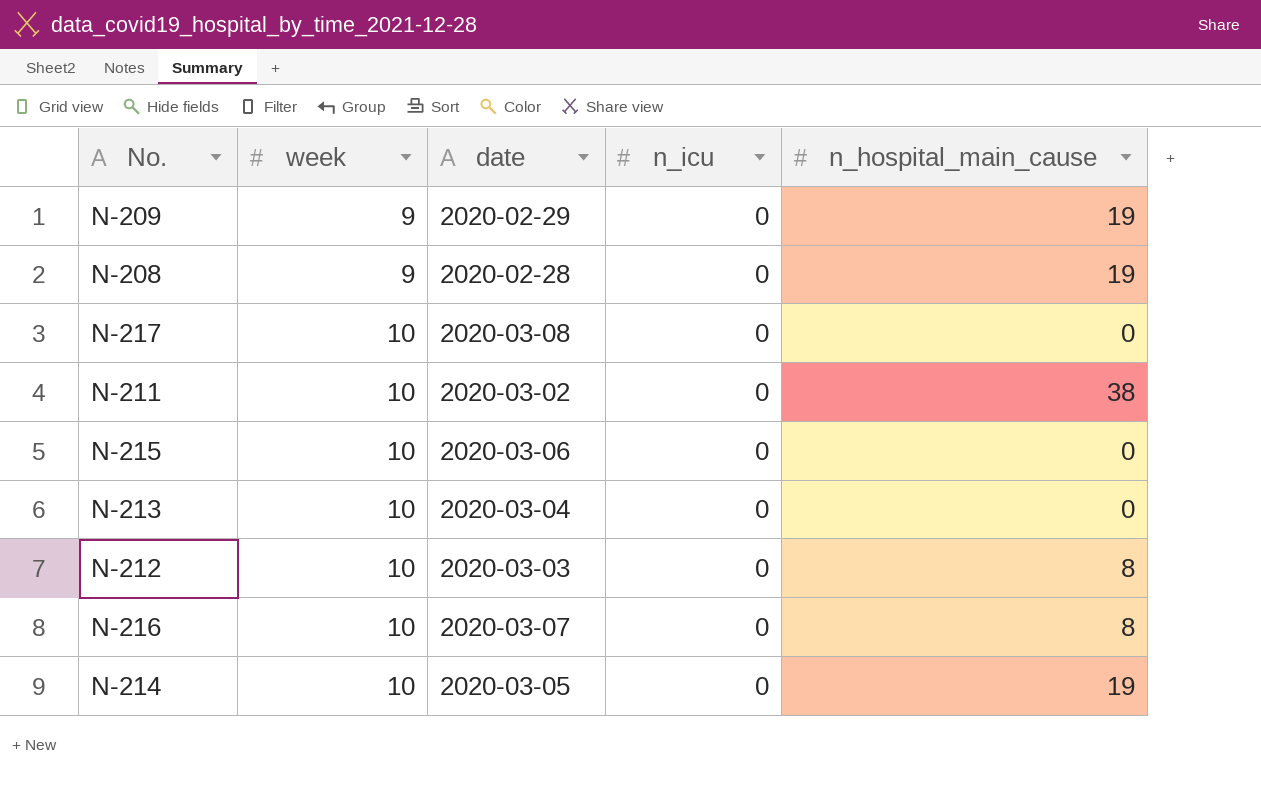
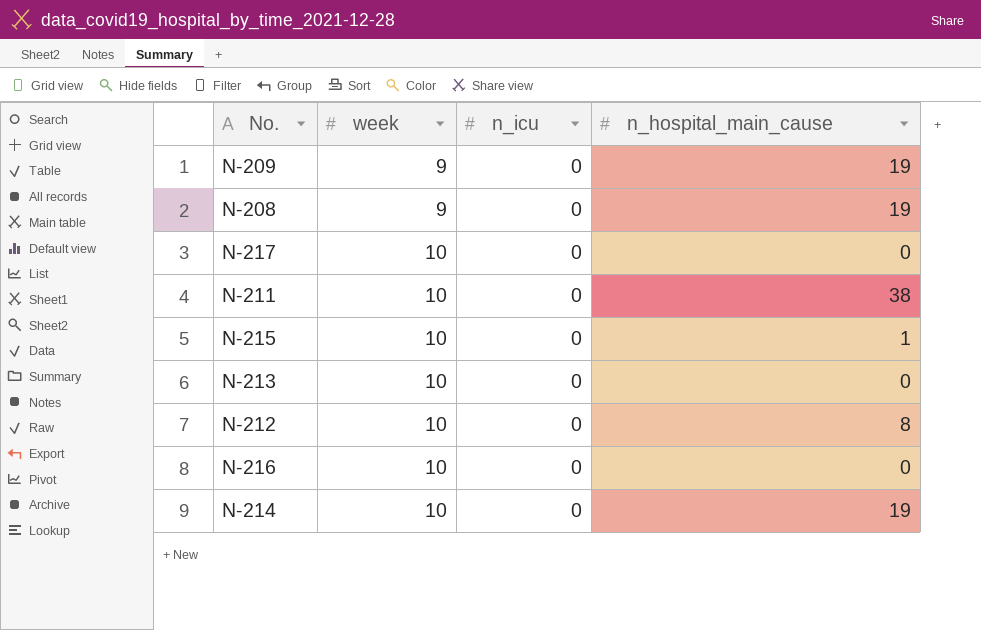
column date | position: 3 -> none
N-215 | n_hospital_main_cause: 0 -> 1
N-216 | n_hospital_main_cause: 8 -> 0

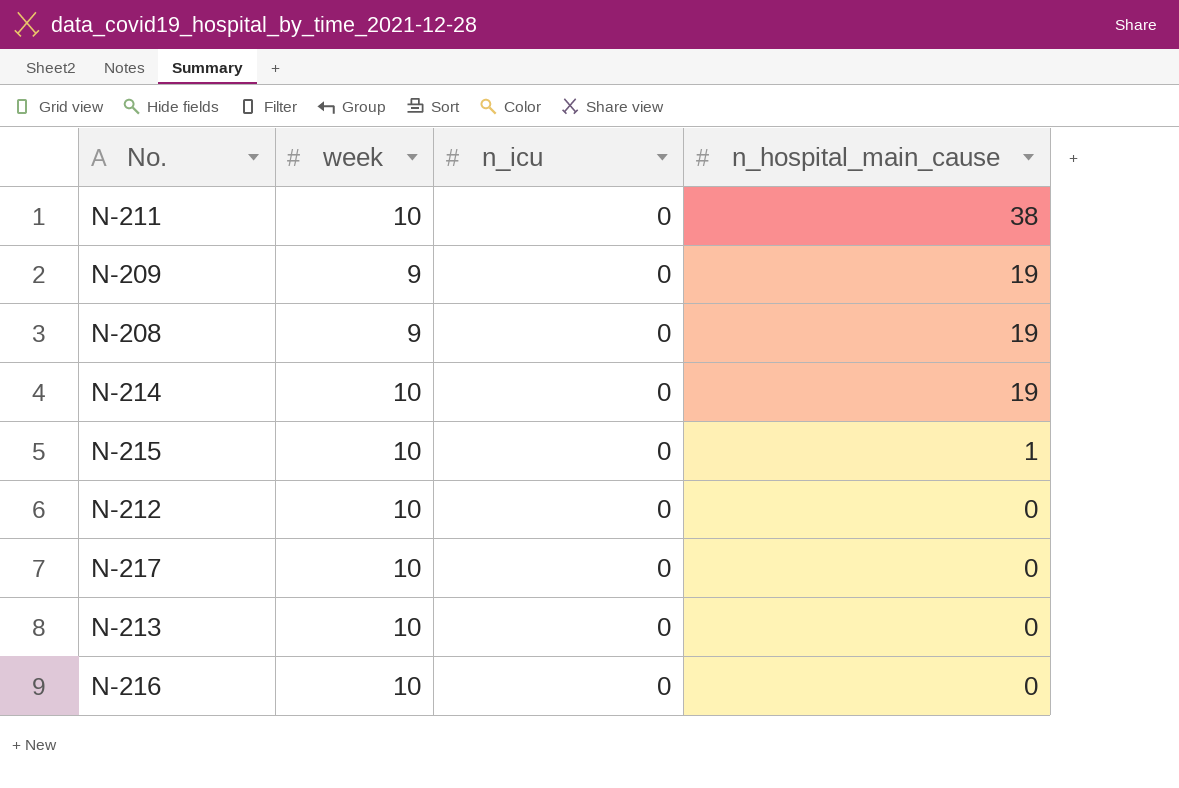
row order: week ascending -> n_hospital_main_cause descending
N-212 | n_hospital_main_cause: 8 -> 0

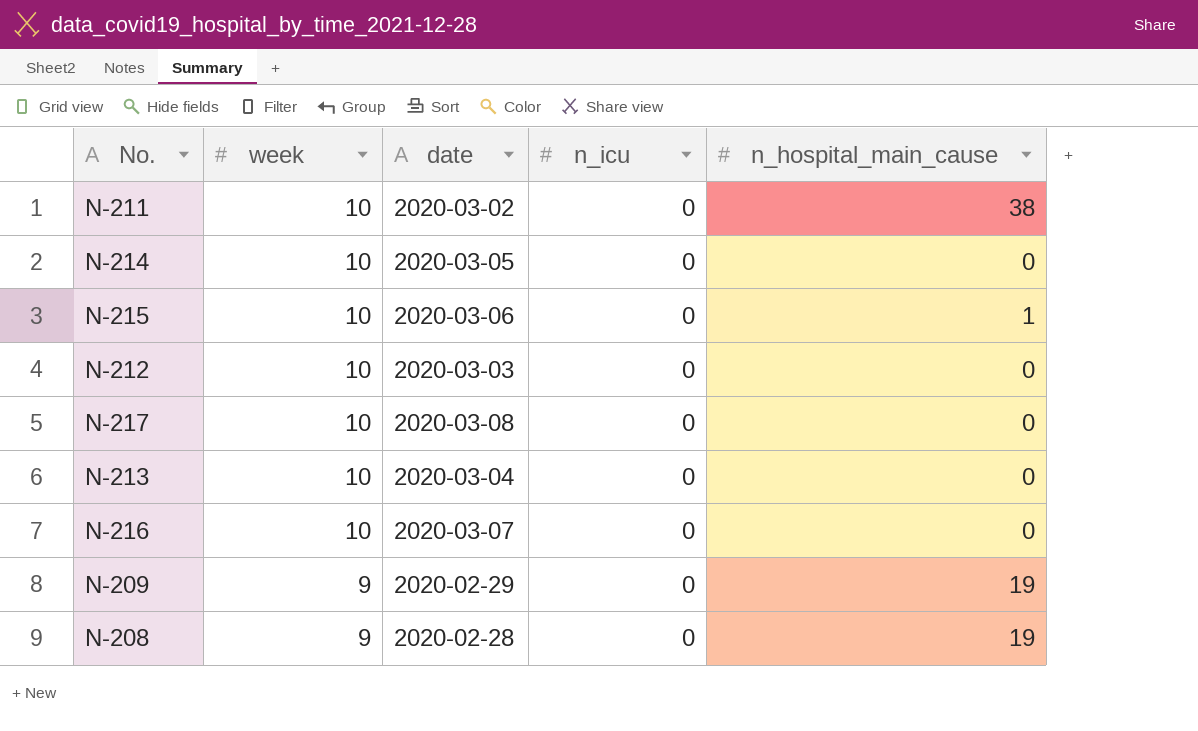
row order: n_hospital_main_cause descending -> week descending
column date | position: none -> 3
N-214 | n_hospital_main_cause: 19 -> 0

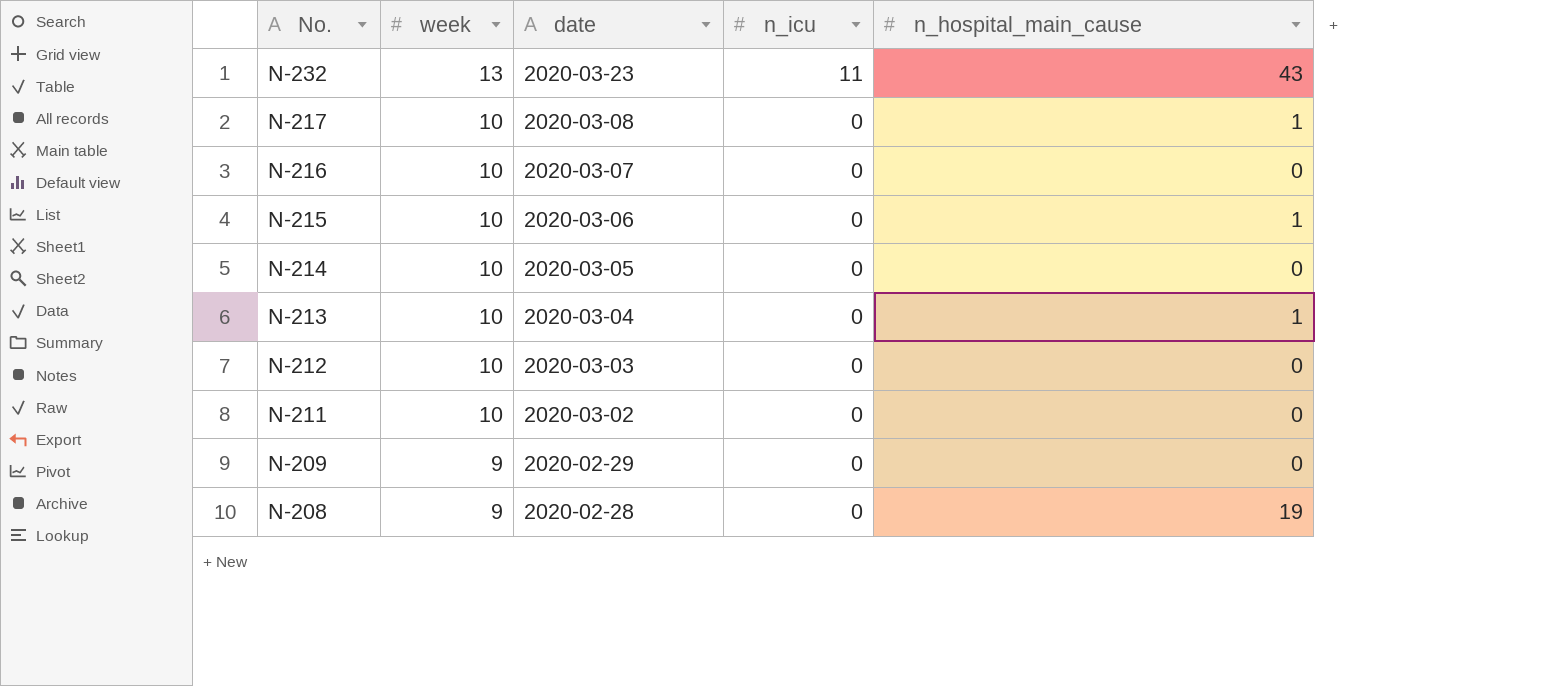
row order: week descending -> No. descending
row N-232: none -> 13 | 2020-03-23 | 11 | 43
N-217 | n_hospital_main_cause: 0 -> 1
N-213 | n_hospital_main_cause: 0 -> 1
N-211 | n_hospital_main_cause: 38 -> 0
N-209 | n_hospital_main_cause: 19 -> 0

